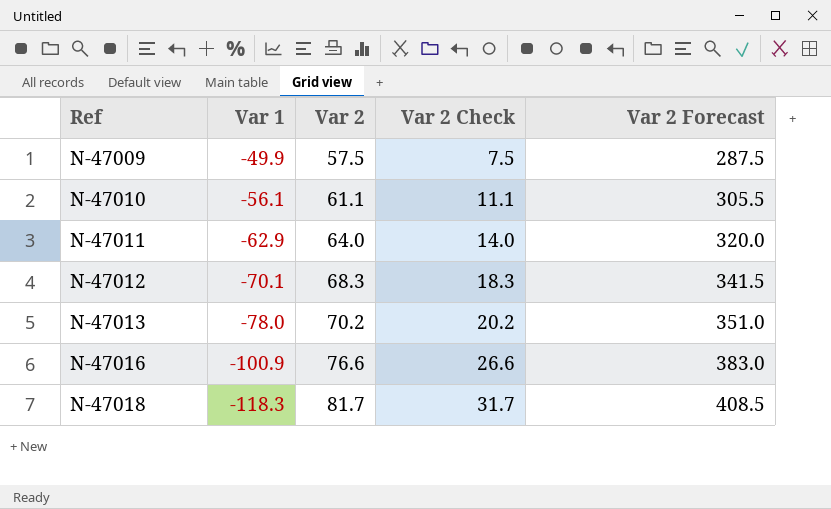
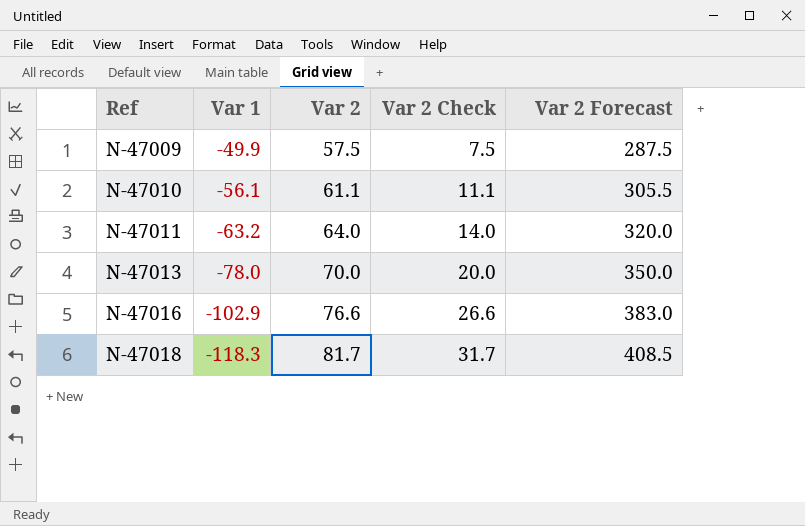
row N-47012: -70.1 | 68.3 | 18.3 | 341.5 -> none
N-47011 | Var 1: -62.9 -> -63.2
N-47013 | Var 2: 70.2 -> 70.0
N-47013 | Var 2 Check: 20.2 -> 20.0
N-47013 | Var 2 Forecast: 351.0 -> 350.0
N-47016 | Var 1: -100.9 -> -102.9

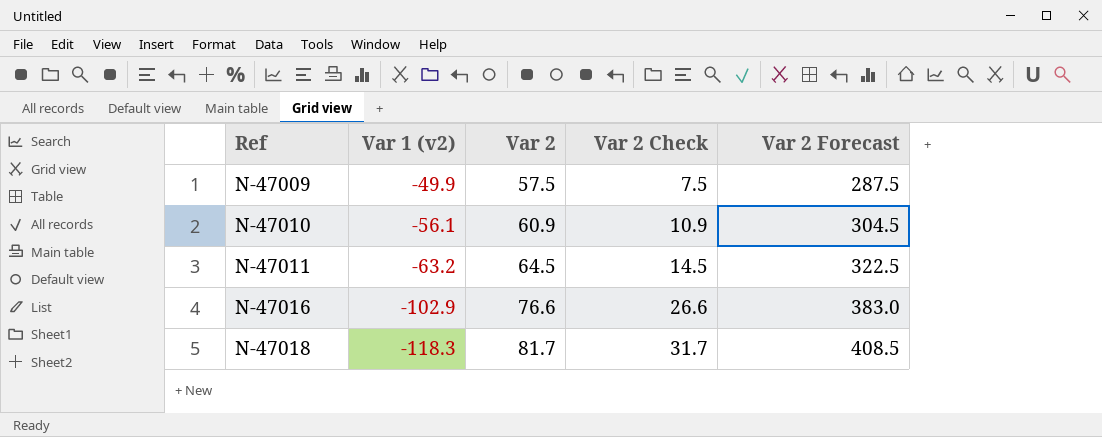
column name: Var 1 -> Var 1 (v2)
row N-47013: -78.0 | 70.0 | 20.0 | 350.0 -> none
N-47010 | Var 2: 61.1 -> 60.9
N-47010 | Var 2 Check: 11.1 -> 10.9
N-47010 | Var 2 Forecast: 305.5 -> 304.5
N-47011 | Var 2: 64.0 -> 64.5
N-47011 | Var 2 Check: 14.0 -> 14.5
N-47011 | Var 2 Forecast: 320.0 -> 322.5

